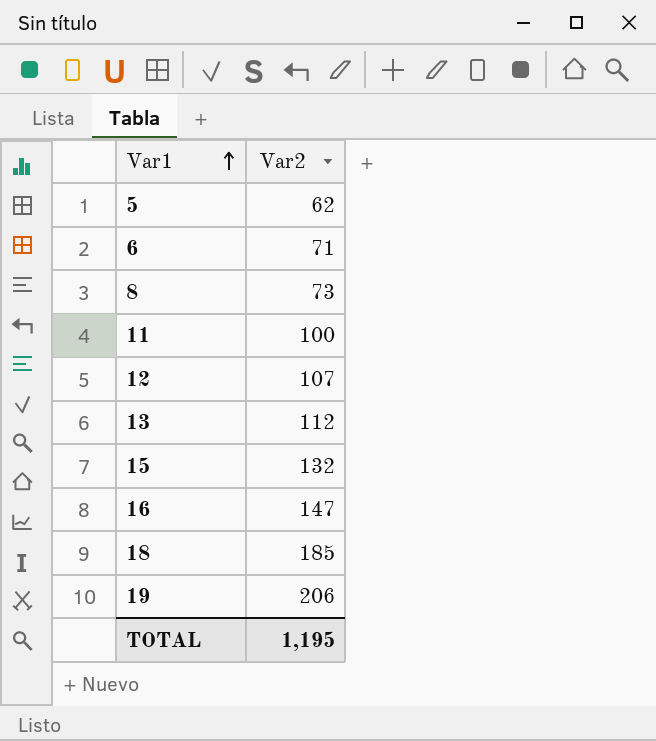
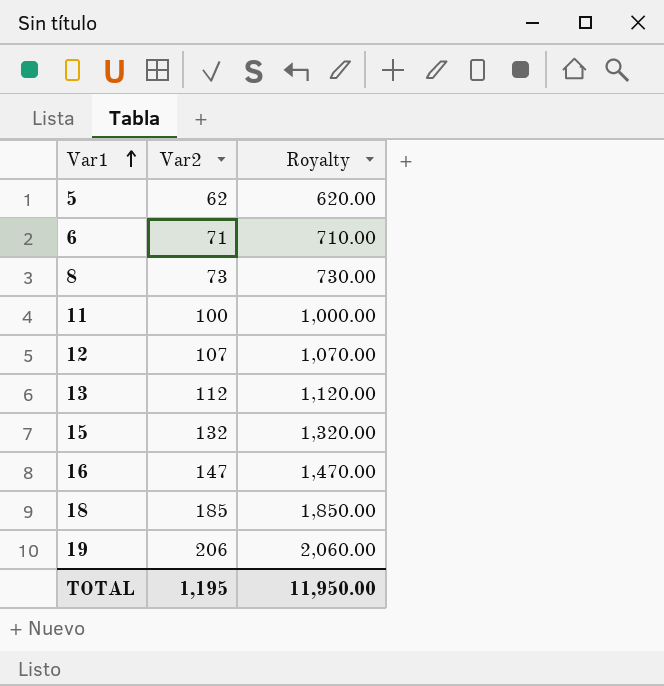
column Royalty | formula: none -> [Var2] * 10

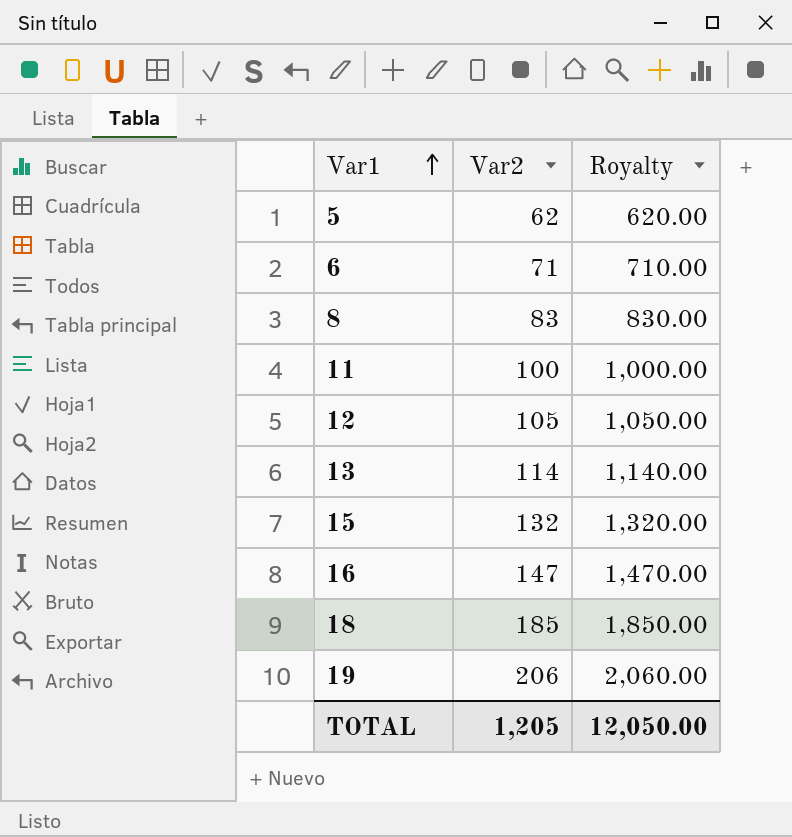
8 | Var2: 73 -> 83
8 | Royalty: 730.00 -> 830.00
12 | Var2: 107 -> 105
12 | Royalty: 1,070.00 -> 1,050.00
13 | Var2: 112 -> 114
13 | Royalty: 1,120.00 -> 1,140.00
TOTAL | Var2: 1,195 -> 1,205
TOTAL | Royalty: 11,950.00 -> 12,050.00

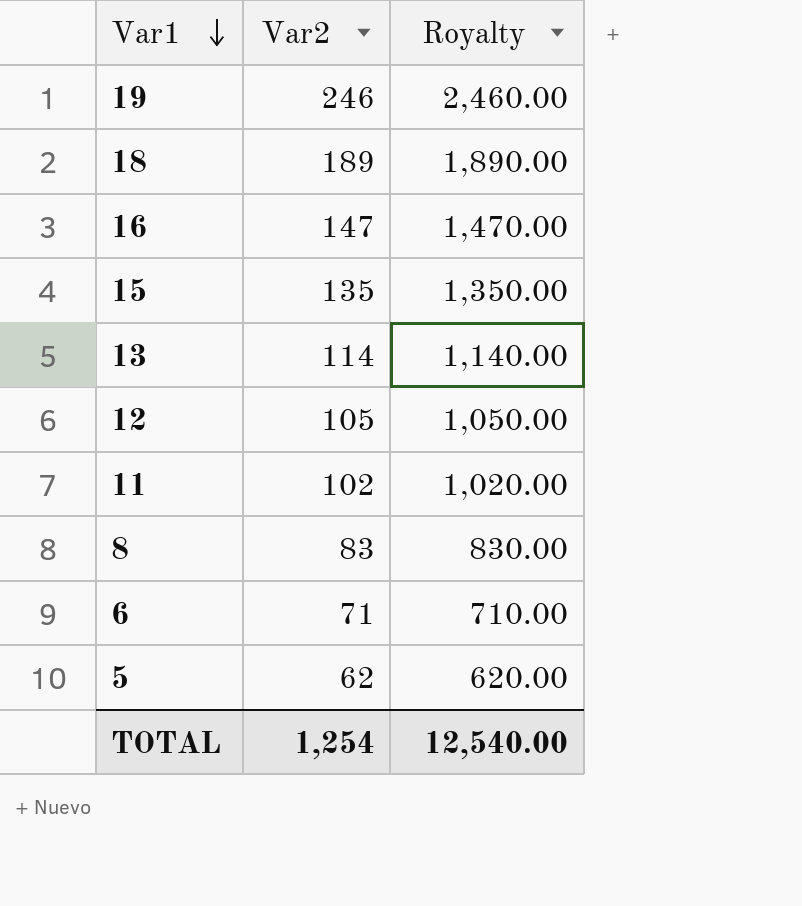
row order: Var1 ascending -> Var1 descending
19 | Var2: 206 -> 246
19 | Royalty: 2,060.00 -> 2,460.00
18 | Var2: 185 -> 189
18 | Royalty: 1,850.00 -> 1,890.00
15 | Var2: 132 -> 135
15 | Royalty: 1,320.00 -> 1,350.00
11 | Var2: 100 -> 102
11 | Royalty: 1,000.00 -> 1,020.00
TOTAL | Var2: 1,205 -> 1,254
TOTAL | Royalty: 12,050.00 -> 12,540.00

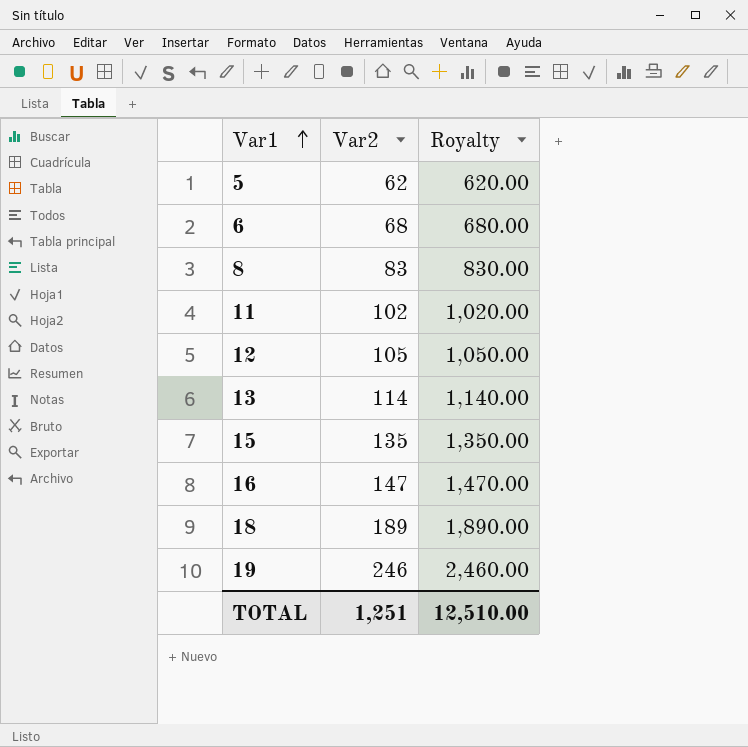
row order: Var1 descending -> Var1 ascending
6 | Var2: 71 -> 68
6 | Royalty: 710.00 -> 680.00
TOTAL | Var2: 1,254 -> 1,251
TOTAL | Royalty: 12,540.00 -> 12,510.00

